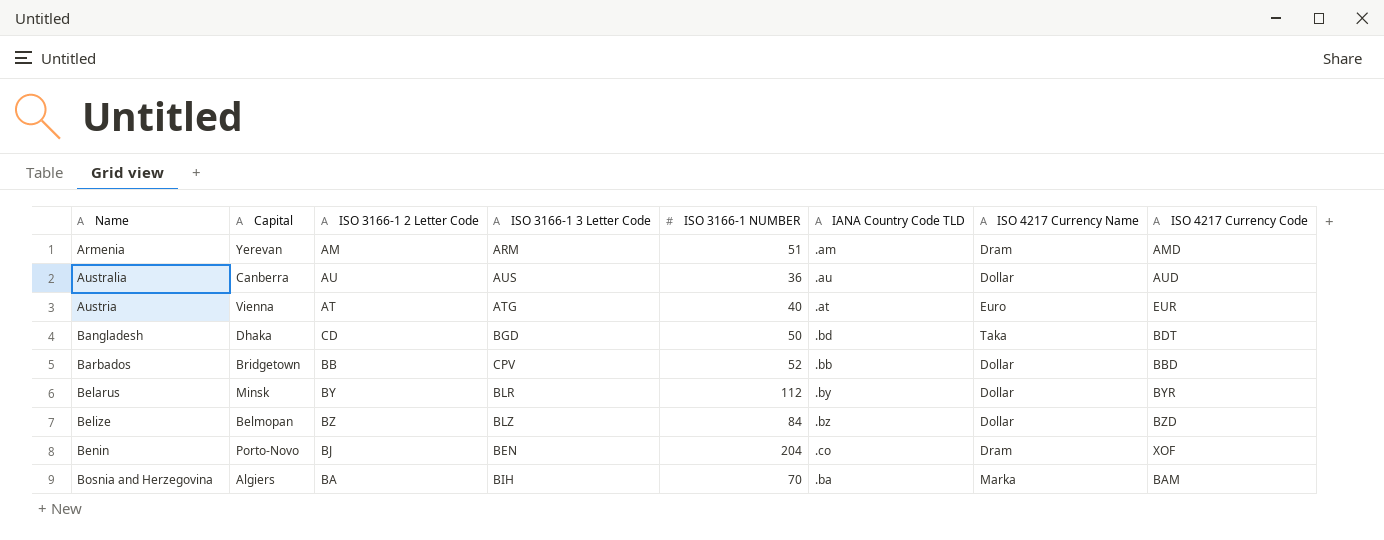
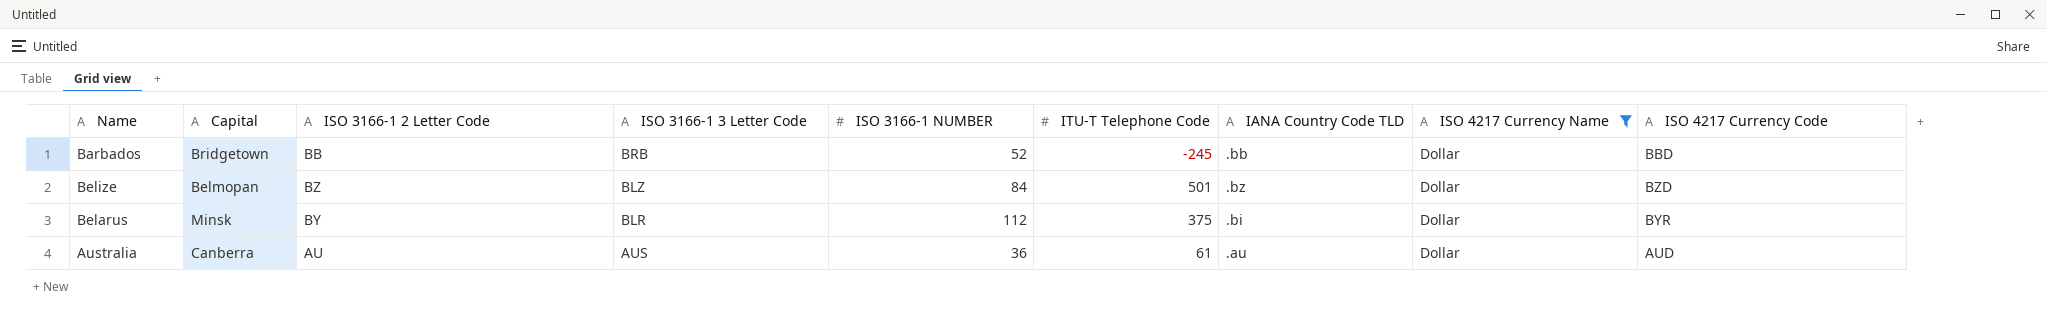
filter: none -> ISO 4217 Currency Name = Dollar
row order: Name ascending -> ISO 3166-1 3 Letter Code descending
column ITU-T Telephone Code | position: none -> 6
Barbados | ISO 3166-1 3 Letter Code: CPV -> BRB
Belarus | IANA Country Code TLD: .by -> .bi

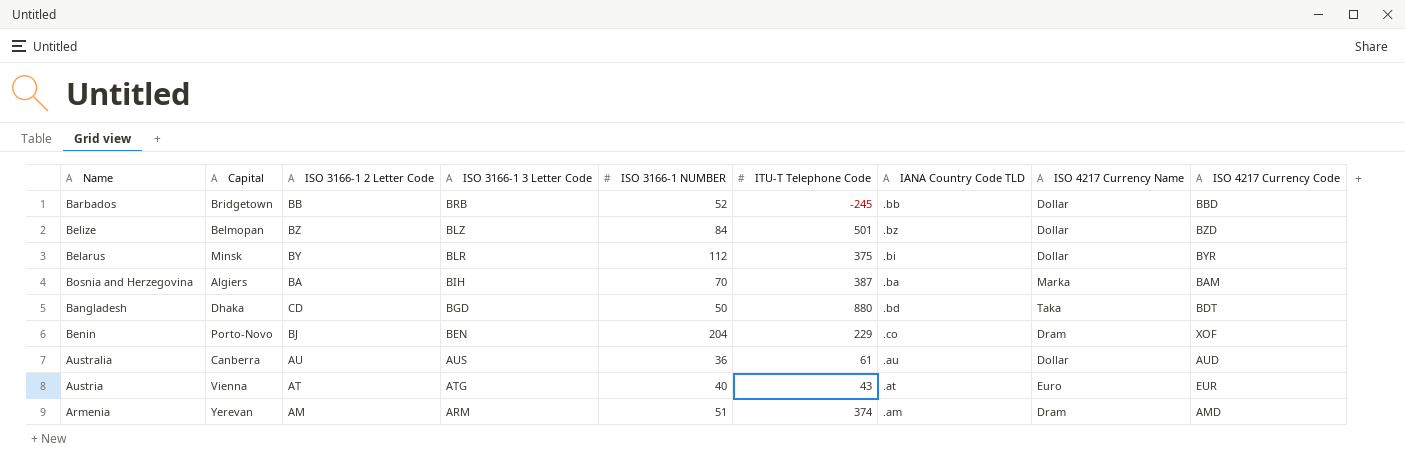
filter: ISO 4217 Currency Name = Dollar -> none

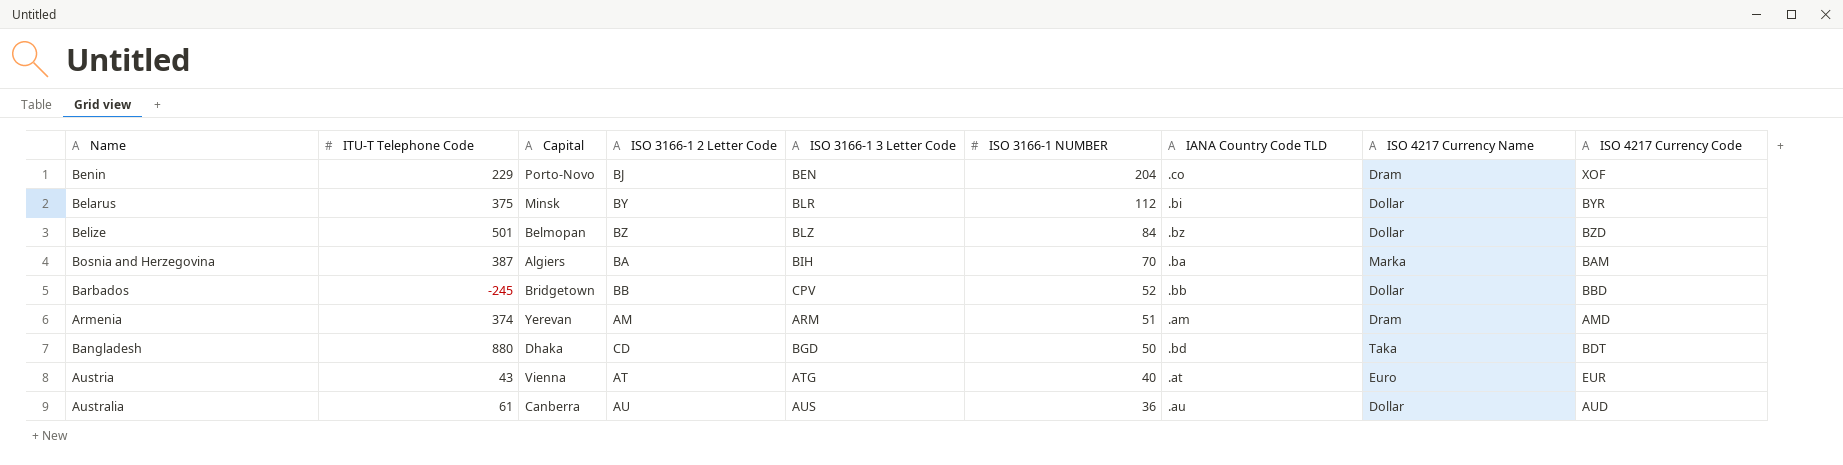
row order: ISO 3166-1 3 Letter Code descending -> ISO 3166-1 NUMBER descending
column ITU-T Telephone Code | position: 6 -> 2
Barbados | ISO 3166-1 3 Letter Code: BRB -> CPV

